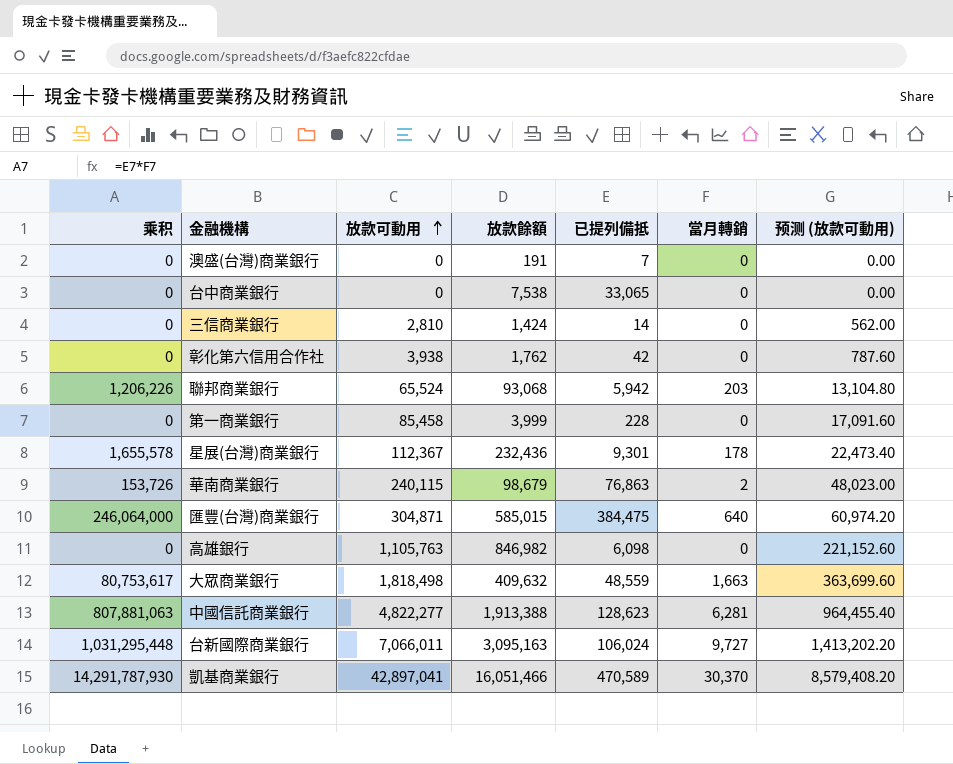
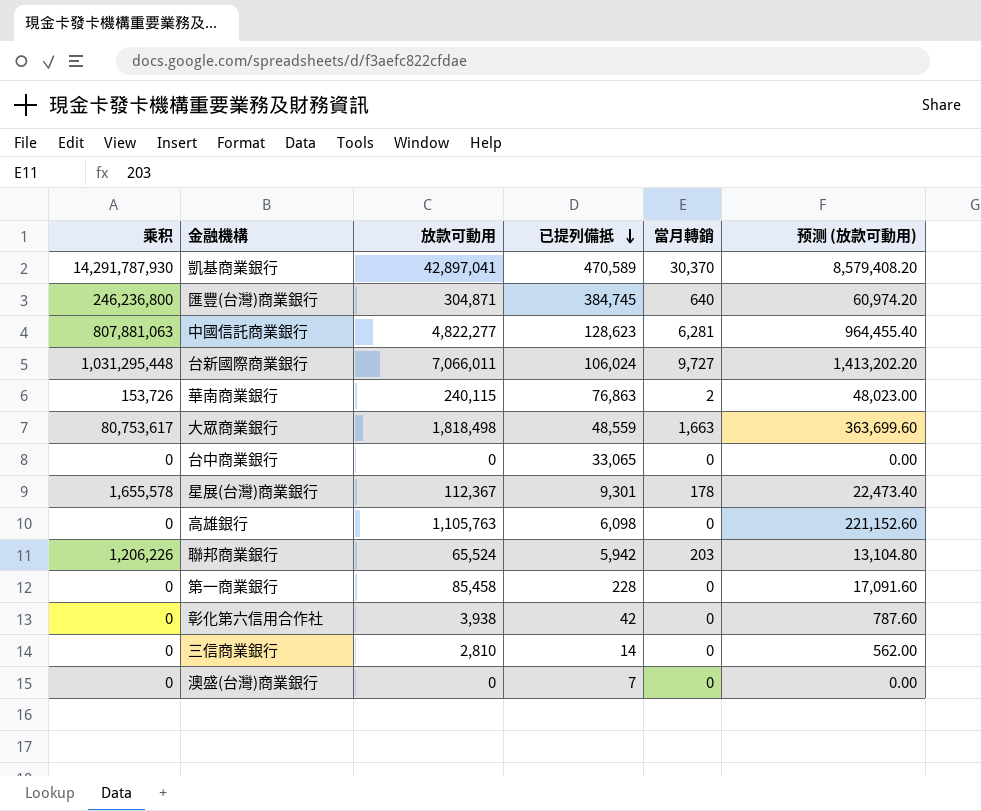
row order: 放款可動用 ascending -> 已提列備抵 descending
column 放款餘額 | position: 4 -> none
匯豐(台灣)商業銀行 | 乘积: 246,064,000 -> 246,236,800
匯豐(台灣)商業銀行 | 已提列備抵: 384,475 -> 384,745

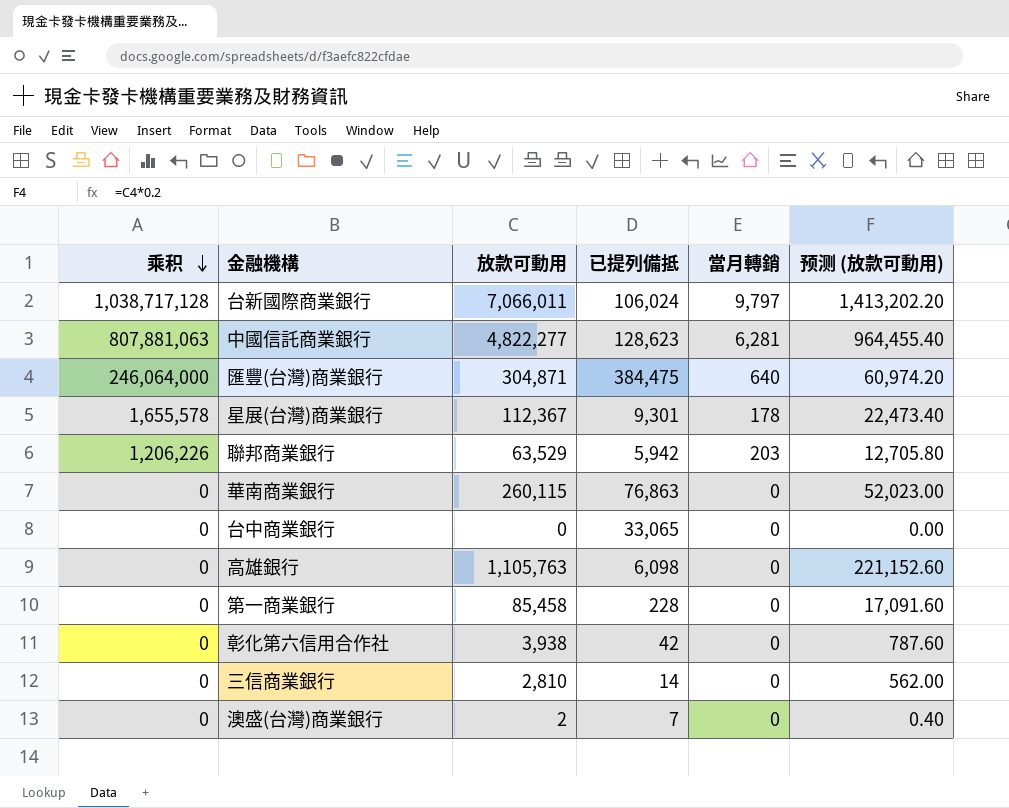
row order: 已提列備抵 descending -> 乘积 descending
row 凱基商業銀行: 14,291,787,930 | 42,897,041 | 470,589 | 30,370 | 8,579,408.20 -> none
row 大眾商業銀行: 80,753,617 | 1,818,498 | 48,559 | 1,663 | 363,699.60 -> none
台新國際商業銀行 | 乘积: 1,031,295,448 -> 1,038,717,128
台新國際商業銀行 | 當月轉銷: 9,727 -> 9,797
匯豐(台灣)商業銀行 | 乘积: 246,236,800 -> 246,064,000
匯豐(台灣)商業銀行 | 已提列備抵: 384,745 -> 384,475
聯邦商業銀行 | 放款可動用: 65,524 -> 63,529
聯邦商業銀行 | 预测 (放款可動用): 13,104.80 -> 12,705.80
華南商業銀行 | 乘积: 153,726 -> 0
華南商業銀行 | 放款可動用: 240,115 -> 260,115
華南商業銀行 | 當月轉銷: 2 -> 0
華南商業銀行 | 预测 (放款可動用): 48,023.00 -> 52,023.00
澳盛(台灣)商業銀行 | 放款可動用: 0 -> 2
澳盛(台灣)商業銀行 | 预测 (放款可動用): 0.00 -> 0.40

